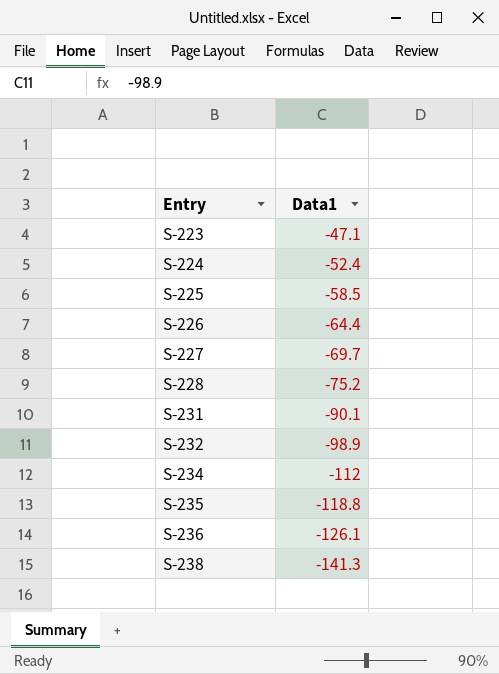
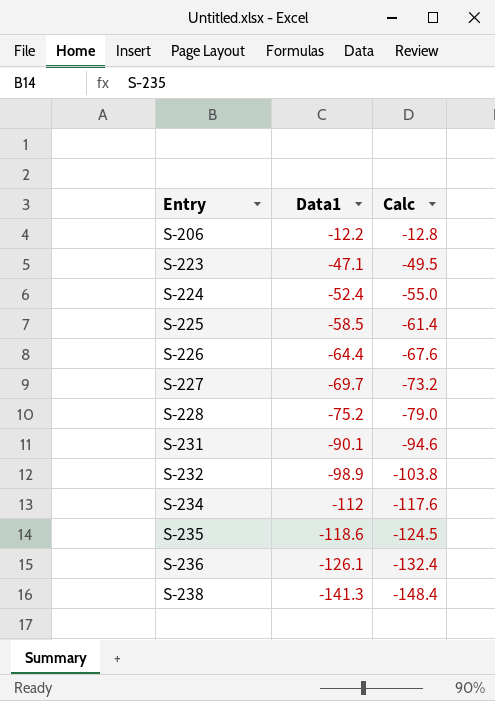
column Calc | formula: none -> [Data1] * 1.05
row S-206: none -> -12.2 | -12.8
S-235 | Data1: -118.8 -> -118.6

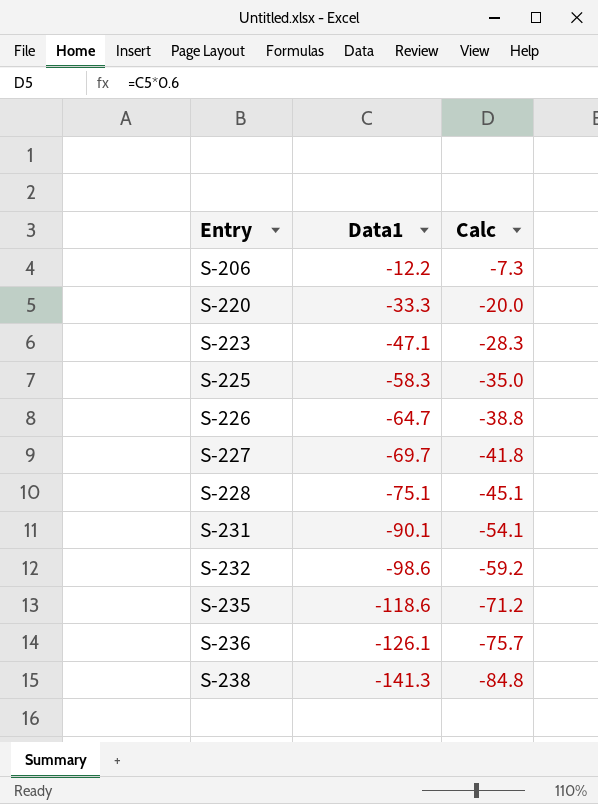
column Calc | formula: [Data1] * 1.05 -> [Data1] * 0.6
row S-224: -52.4 | -55.0 -> none
row S-234: -112 | -117.6 -> none
row S-220: none -> -33.3 | -20.0
S-225 | Data1: -58.5 -> -58.3
S-226 | Data1: -64.4 -> -64.7
S-228 | Data1: -75.2 -> -75.1
S-232 | Data1: -98.9 -> -98.6

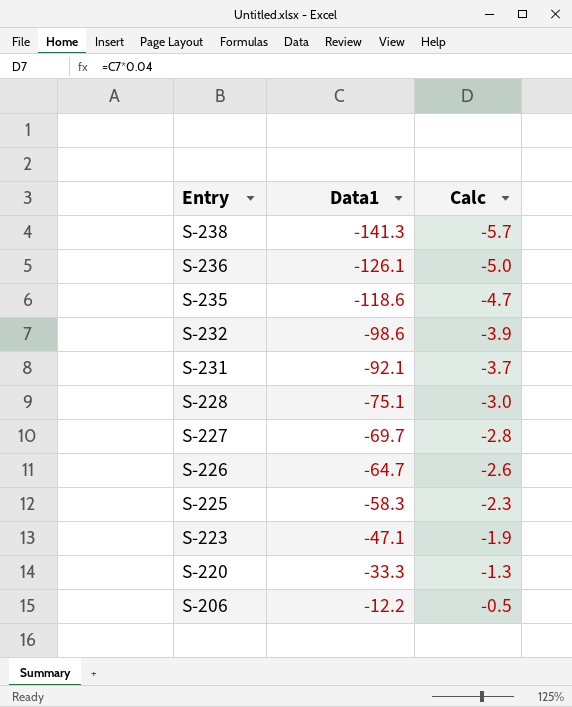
row order: Entry ascending -> Entry descending
column Calc | formula: [Data1] * 0.6 -> [Data1] * 0.04
S-231 | Data1: -90.1 -> -92.1

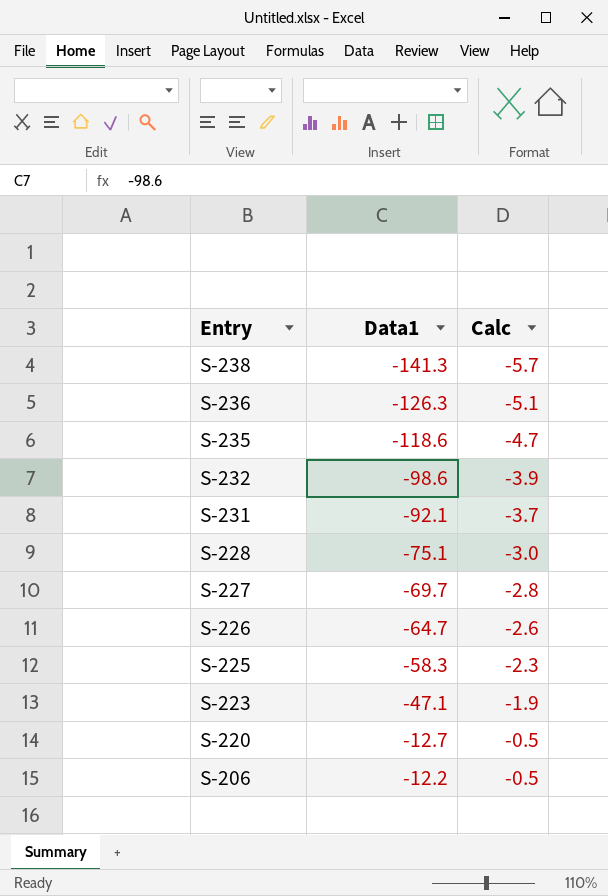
S-236 | Data1: -126.1 -> -126.3
S-236 | Calc: -5.0 -> -5.1
S-220 | Data1: -33.3 -> -12.7
S-220 | Calc: -1.3 -> -0.5

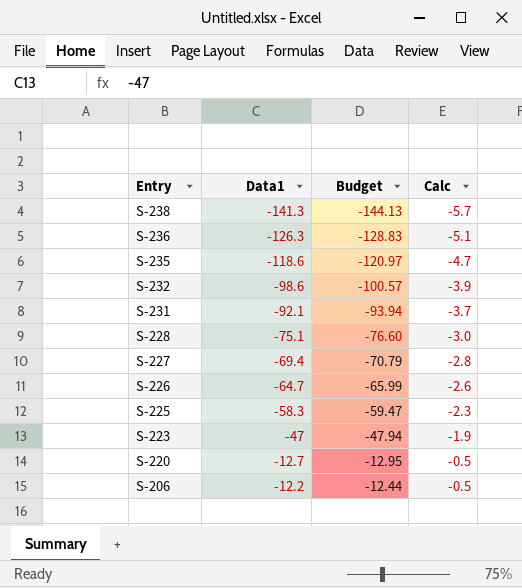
column Budget | formula: none -> [Data1] * 1.02
S-227 | Data1: -69.7 -> -69.4
S-223 | Data1: -47.1 -> -47

